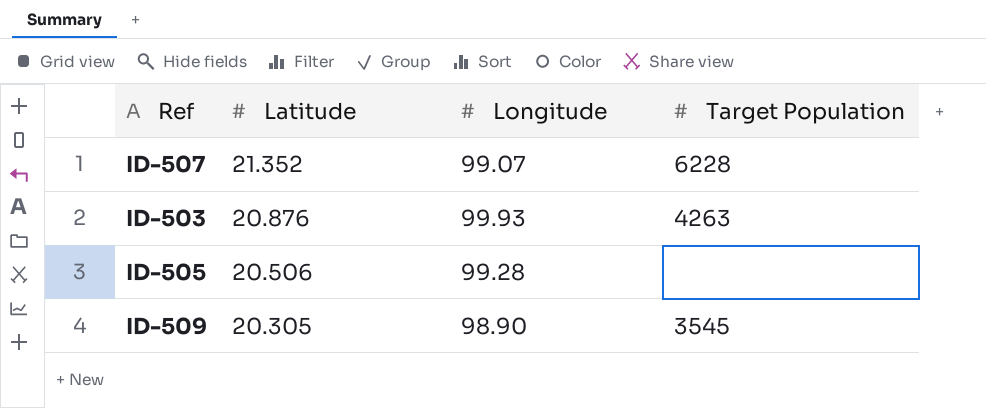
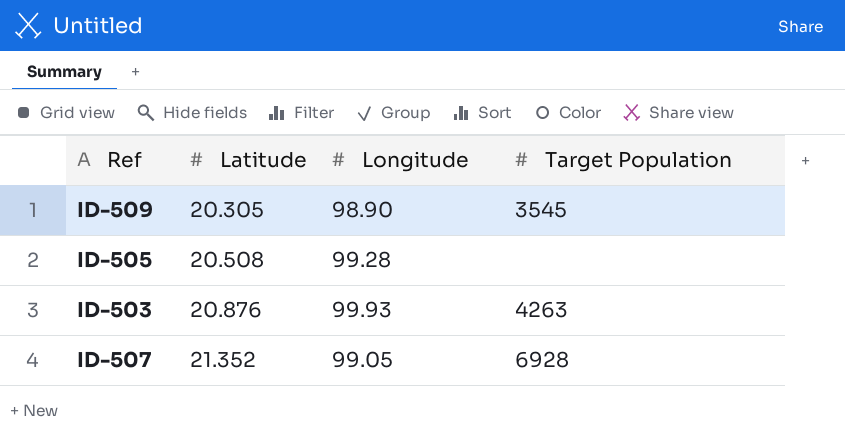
row order: Latitude descending -> Latitude ascending
ID-505 | Latitude: 20.506 -> 20.508
ID-507 | Longitude: 99.07 -> 99.05
ID-507 | Target Population: 6228 -> 6928

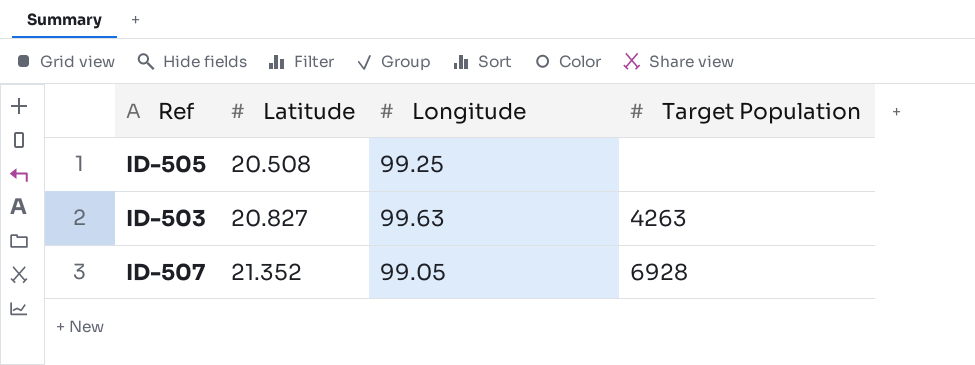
row ID-509: 20.305 | 98.90 | 3545 -> none
ID-505 | Longitude: 99.28 -> 99.25
ID-503 | Latitude: 20.876 -> 20.827
ID-503 | Longitude: 99.93 -> 99.63

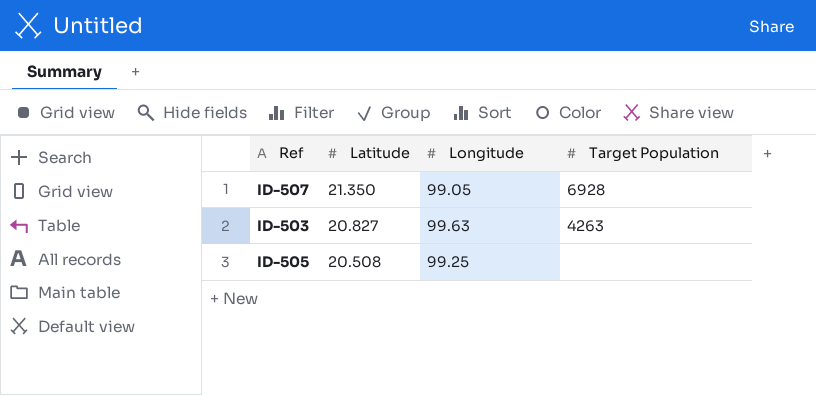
row order: Latitude ascending -> Latitude descending
ID-507 | Latitude: 21.352 -> 21.350

